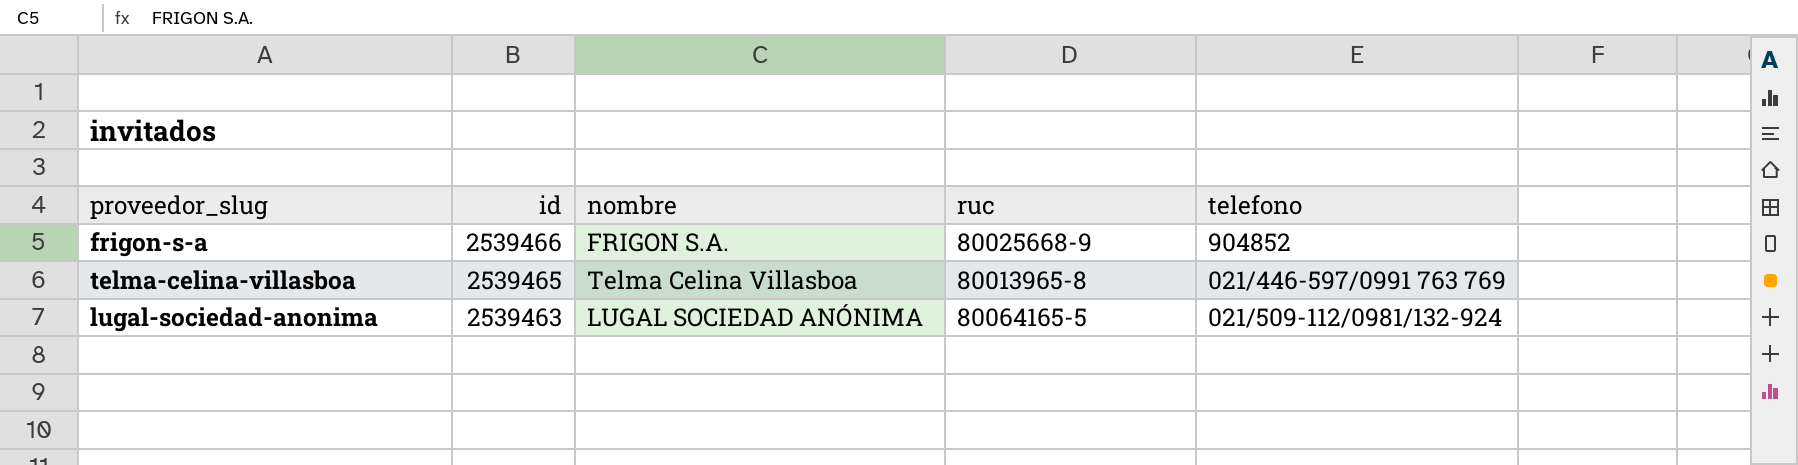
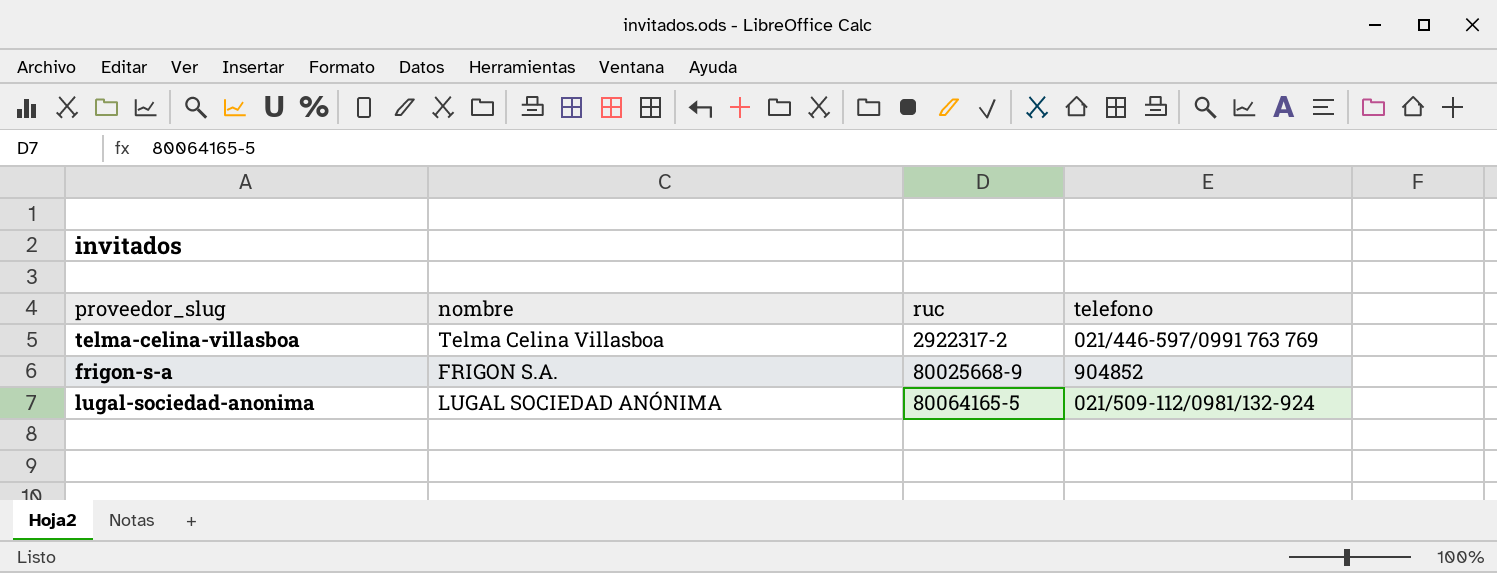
row order: id descending -> ruc ascending
column id | position: 2 -> none
telma-celina-villasboa | ruc: 80013965-8 -> 2922317-2

